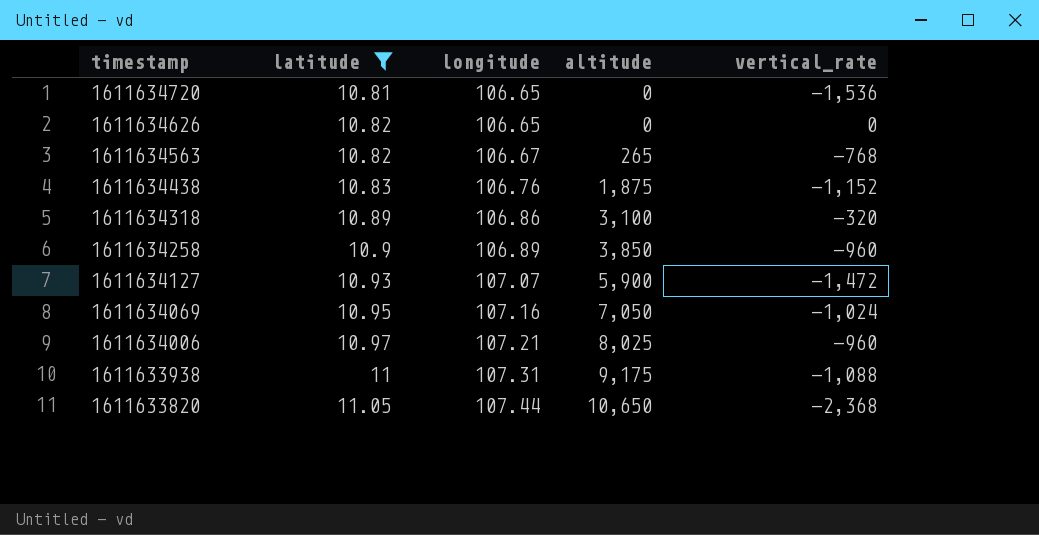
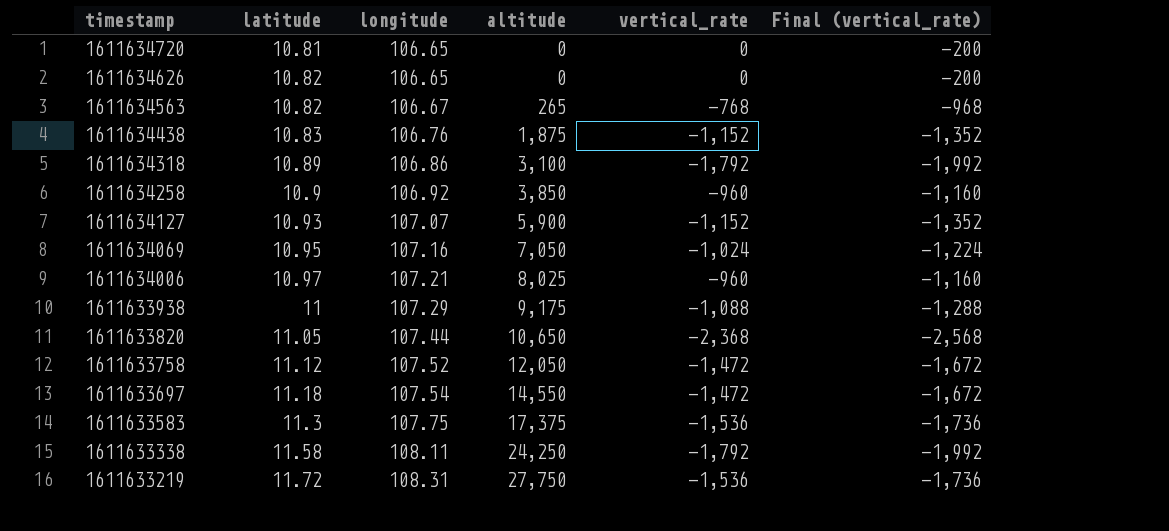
filter: latitude <= 11.05 -> none
column Final (vertical_rate) | formula: none -> [vertical_rate] - 200
1611634720 | vertical_rate: -1,536 -> 0
1611634318 | vertical_rate: -320 -> -1,792
1611634258 | longitude: 106.89 -> 106.92
1611634127 | vertical_rate: -1,472 -> -1,152
1611633938 | longitude: 107.31 -> 107.29

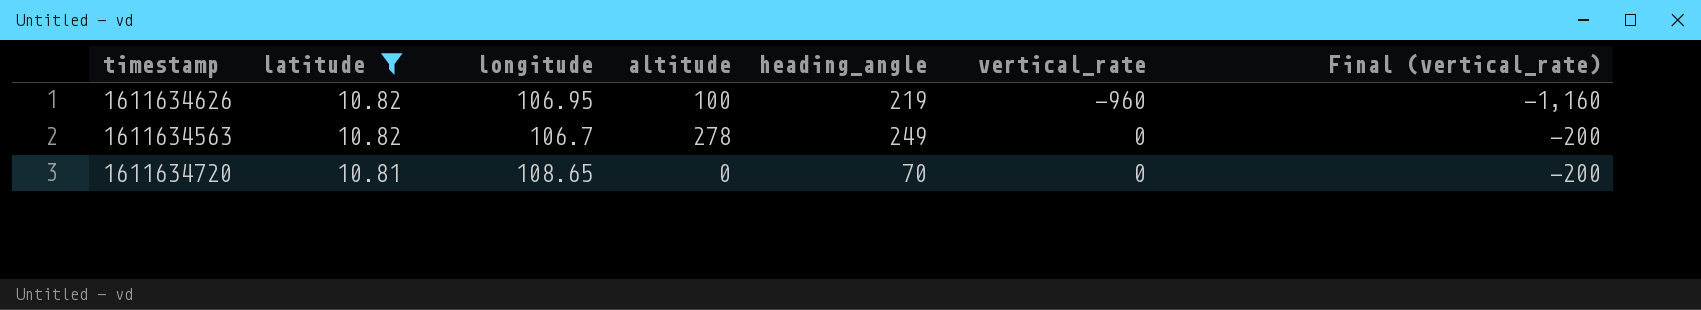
filter: none -> latitude <= 10.82
row order: timestamp descending -> latitude descending
column heading_angle | position: none -> 5
1611634626 | longitude: 106.65 -> 106.95
1611634626 | altitude: 0 -> 100
1611634626 | vertical_rate: 0 -> -960
1611634626 | Final (vertical_rate): -200 -> -1,160
1611634563 | longitude: 106.67 -> 106.7
1611634563 | altitude: 265 -> 278
1611634563 | vertical_rate: -768 -> 0
1611634563 | Final (vertical_rate): -968 -> -200
1611634720 | longitude: 106.65 -> 108.65

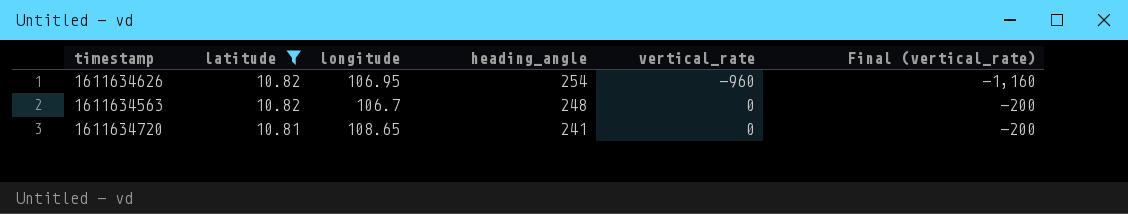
column altitude | position: 4 -> none
1611634626 | heading_angle: 219 -> 254
1611634563 | heading_angle: 249 -> 248
1611634720 | heading_angle: 70 -> 241

